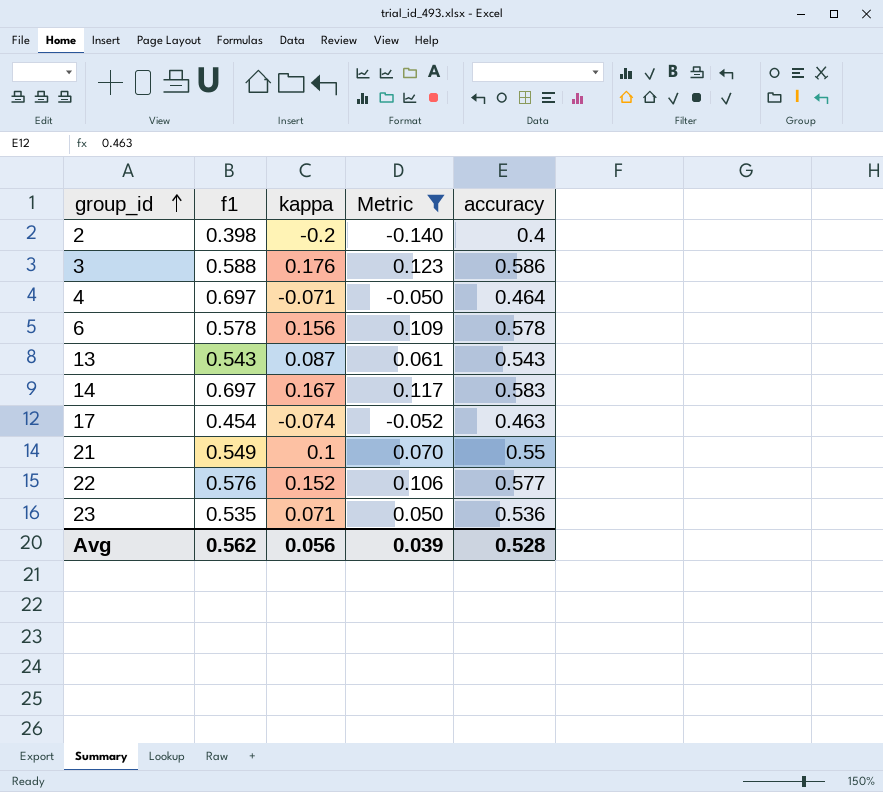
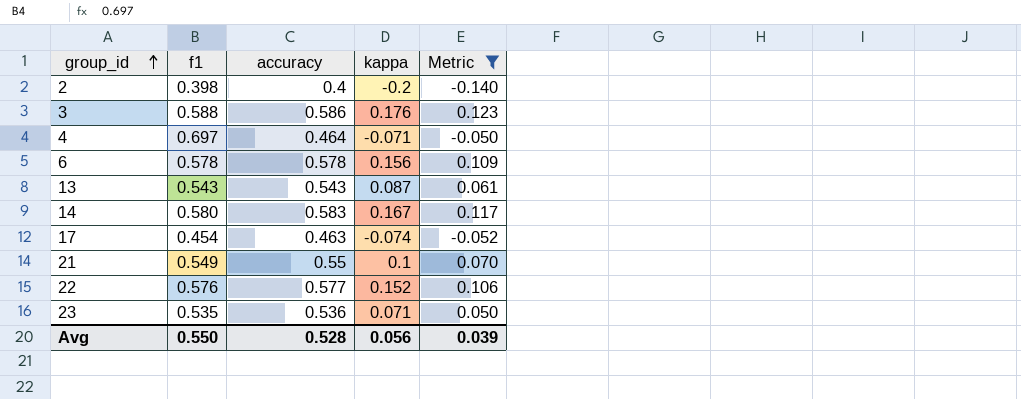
column accuracy | position: 5 -> 3
14 | f1: 0.697 -> 0.580
Avg | f1: 0.562 -> 0.550

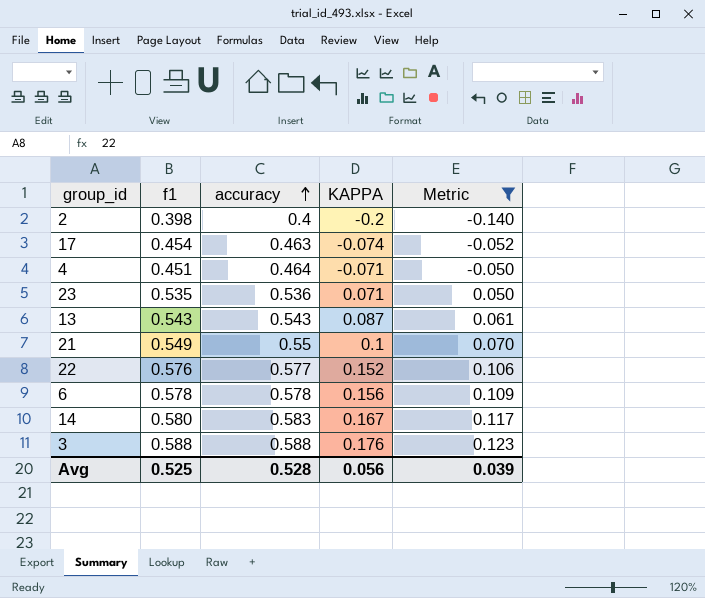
row order: group_id ascending -> accuracy ascending
column name: kappa -> KAPPA
4 | f1: 0.697 -> 0.451
3 | accuracy: 0.586 -> 0.588
Avg | f1: 0.550 -> 0.525

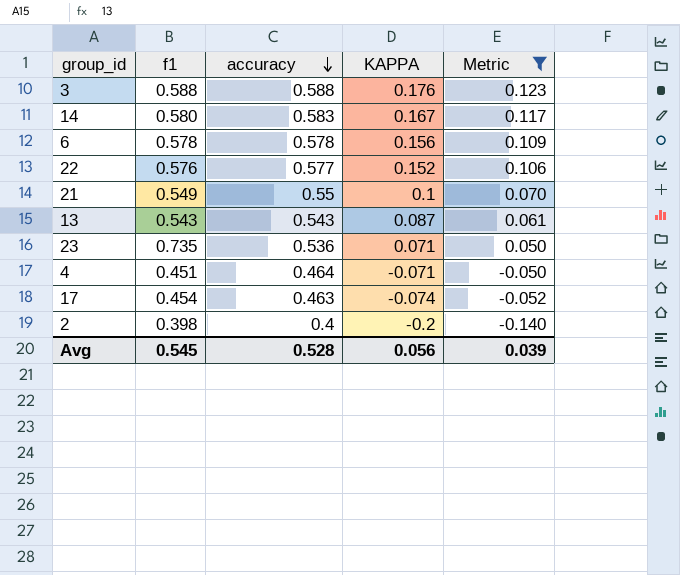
row order: accuracy ascending -> accuracy descending
23 | f1: 0.535 -> 0.735
Avg | f1: 0.525 -> 0.545

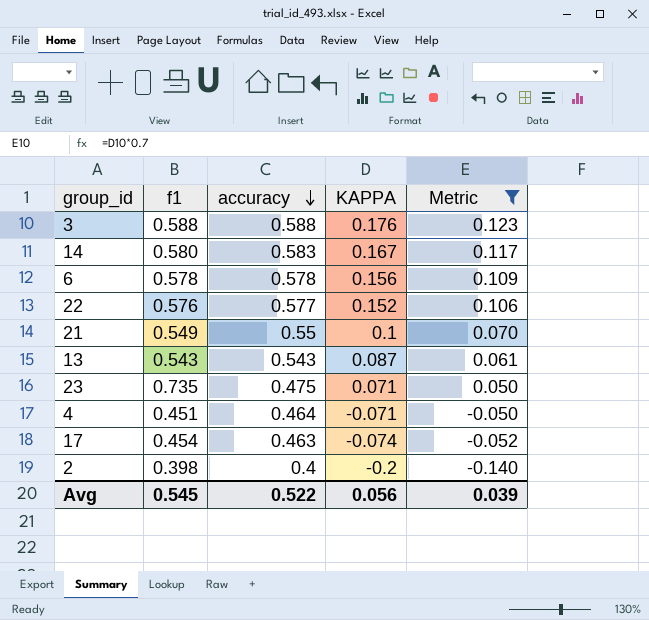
23 | accuracy: 0.536 -> 0.475
Avg | accuracy: 0.528 -> 0.522

